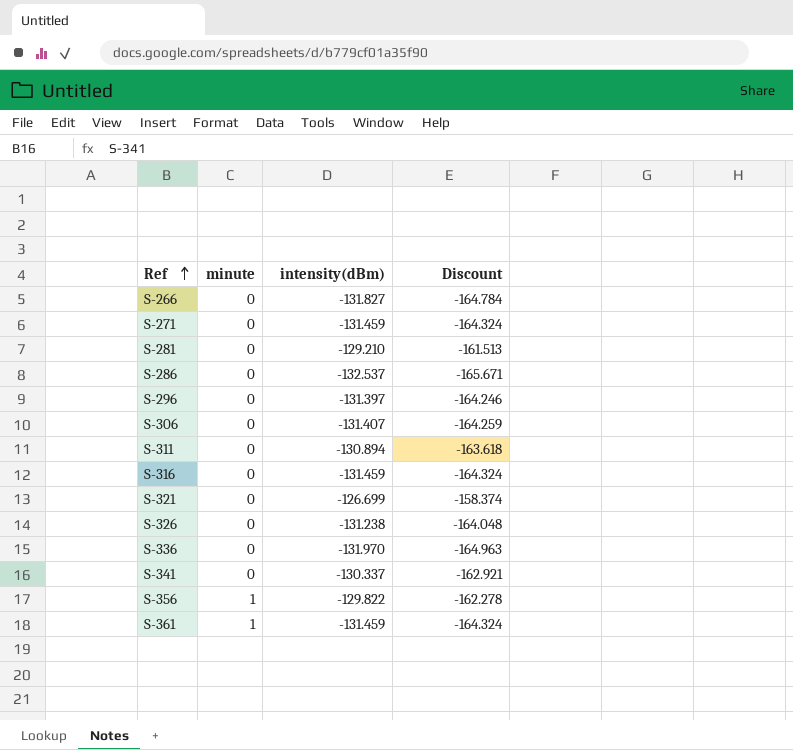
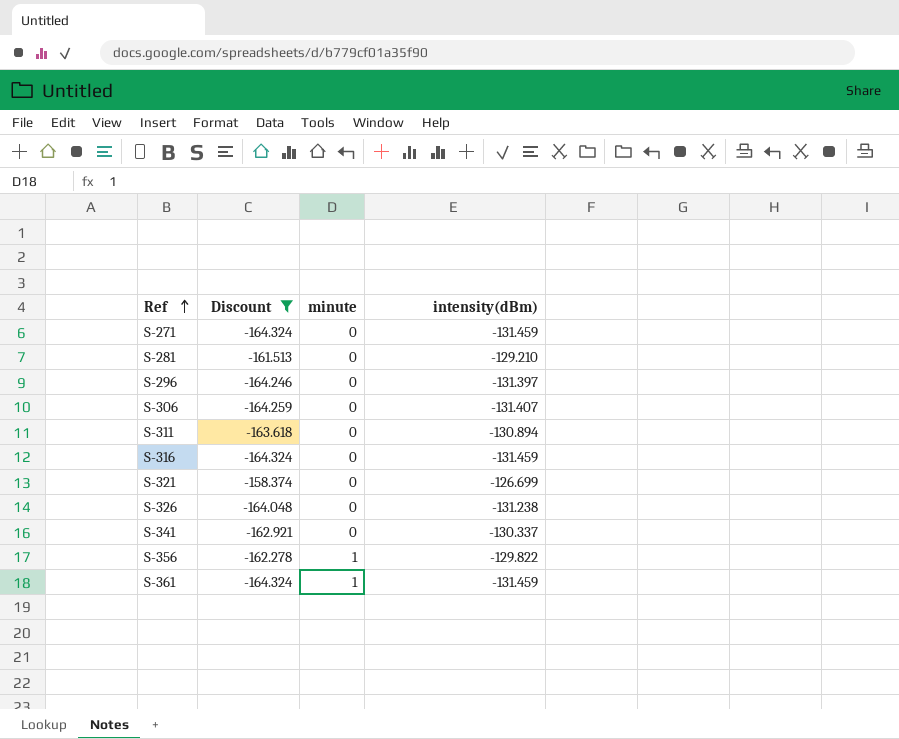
filter: none -> Discount >= -164.324
column Discount | position: 4 -> 2

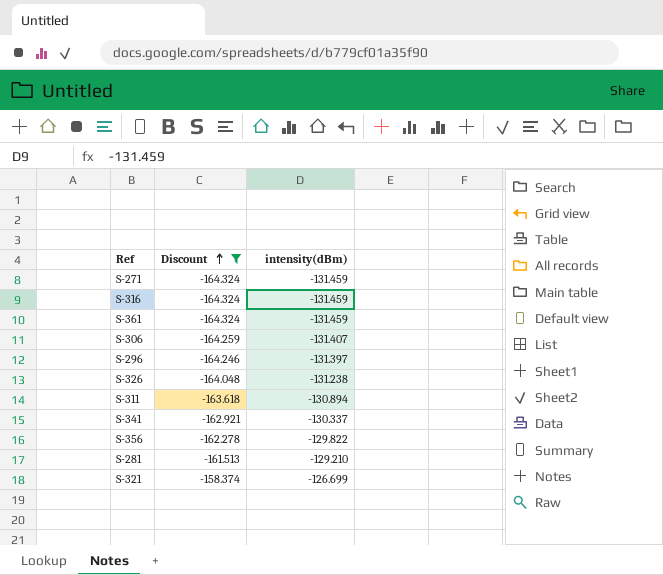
row order: Ref ascending -> Discount ascending
column minute | position: 3 -> none

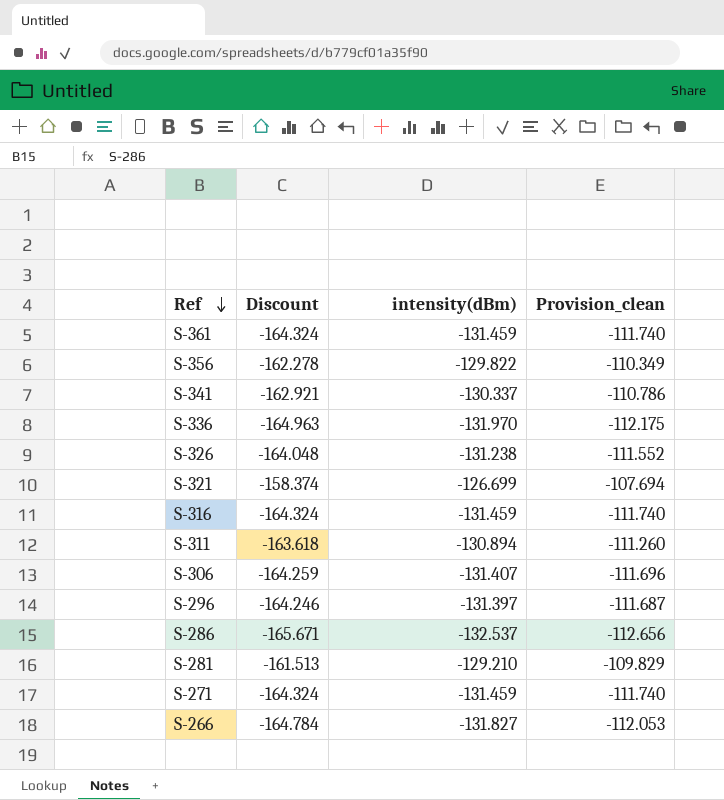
filter: Discount >= -164.324 -> none
row order: Discount ascending -> Ref descending
column Provision_clean | formula: none -> [intensity(dBm)] * 0.85

